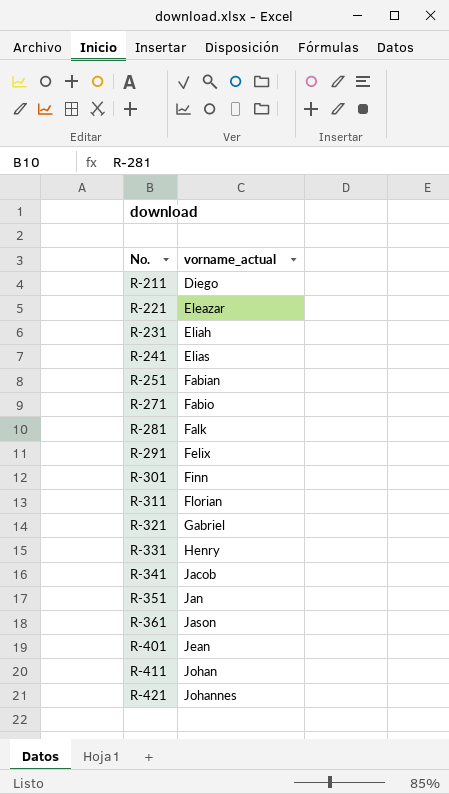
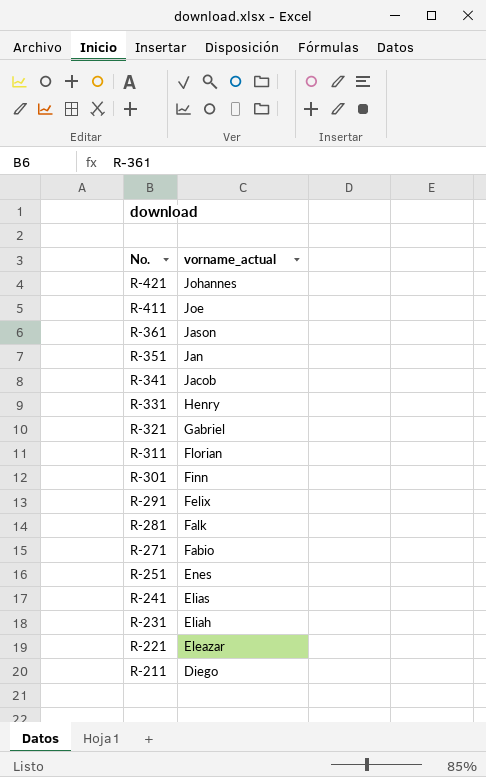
row order: No. ascending -> No. descending
row R-401: Jean -> none
R-411 | vorname_actual: Johan -> Joe
R-251 | vorname_actual: Fabian -> Enes

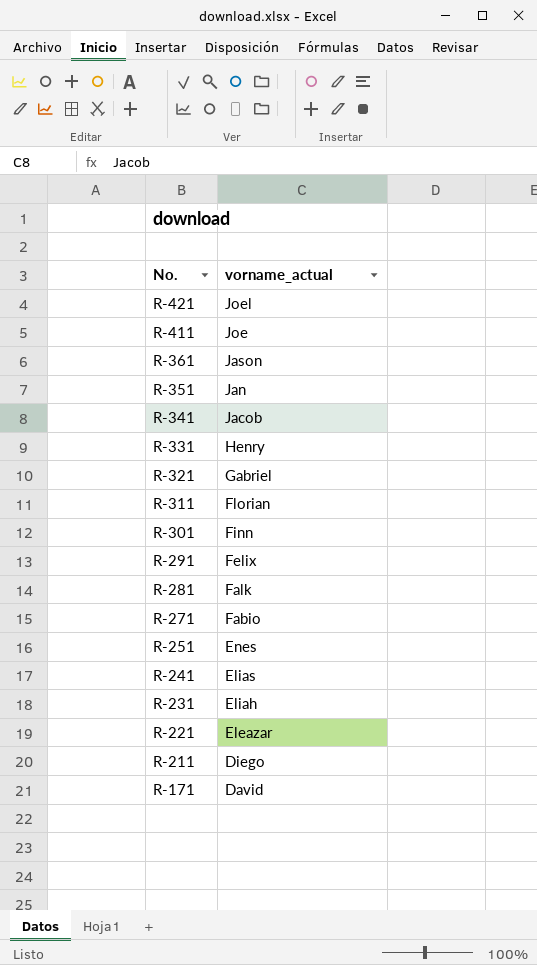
R-421 | vorname_actual: Johannes -> Joel
row R-171: none -> David

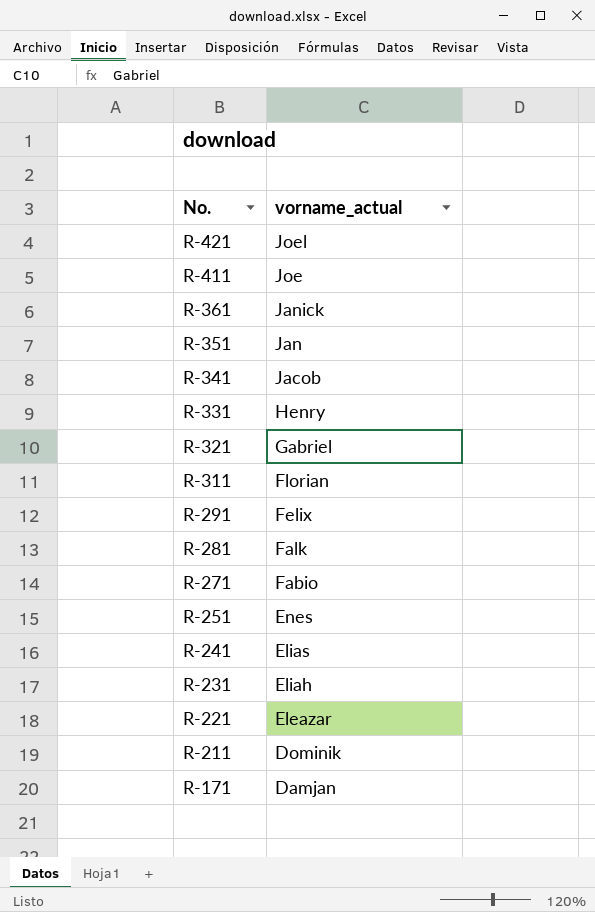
row R-301: Finn -> none
R-361 | vorname_actual: Jason -> Janick
R-211 | vorname_actual: Diego -> Dominik
R-171 | vorname_actual: David -> Damjan

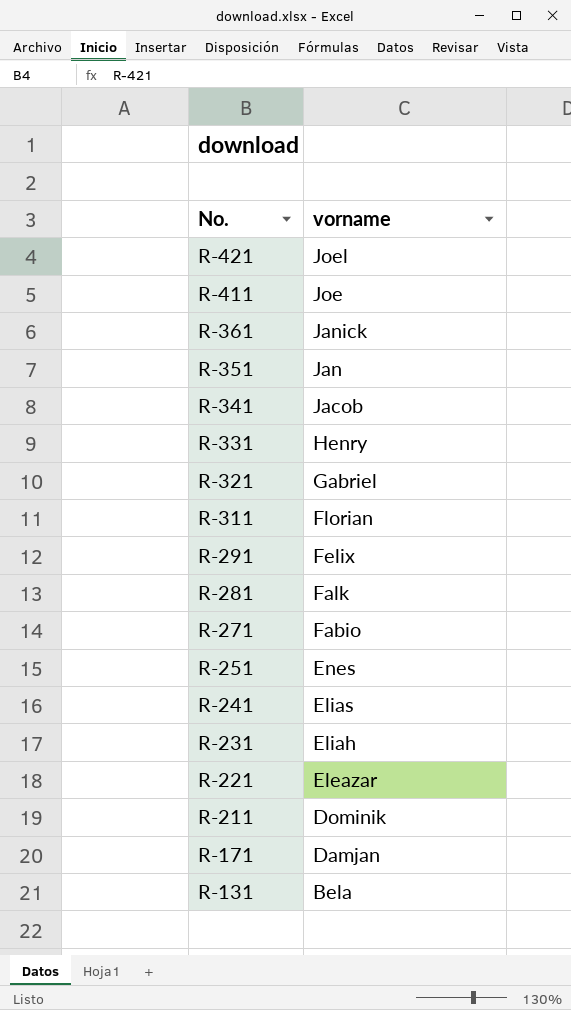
column name: vorname_actual -> vorname
row R-131: none -> Bela

